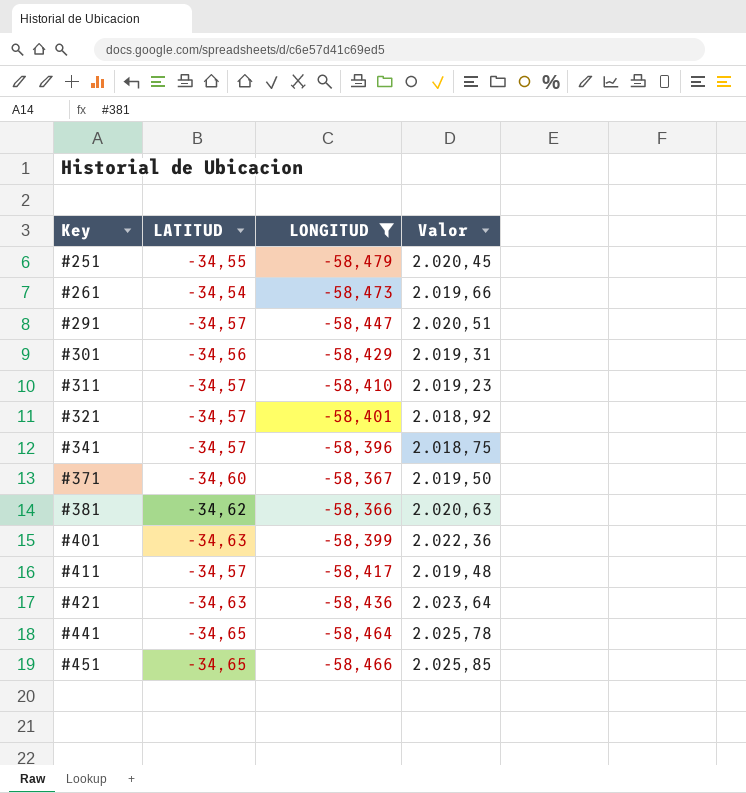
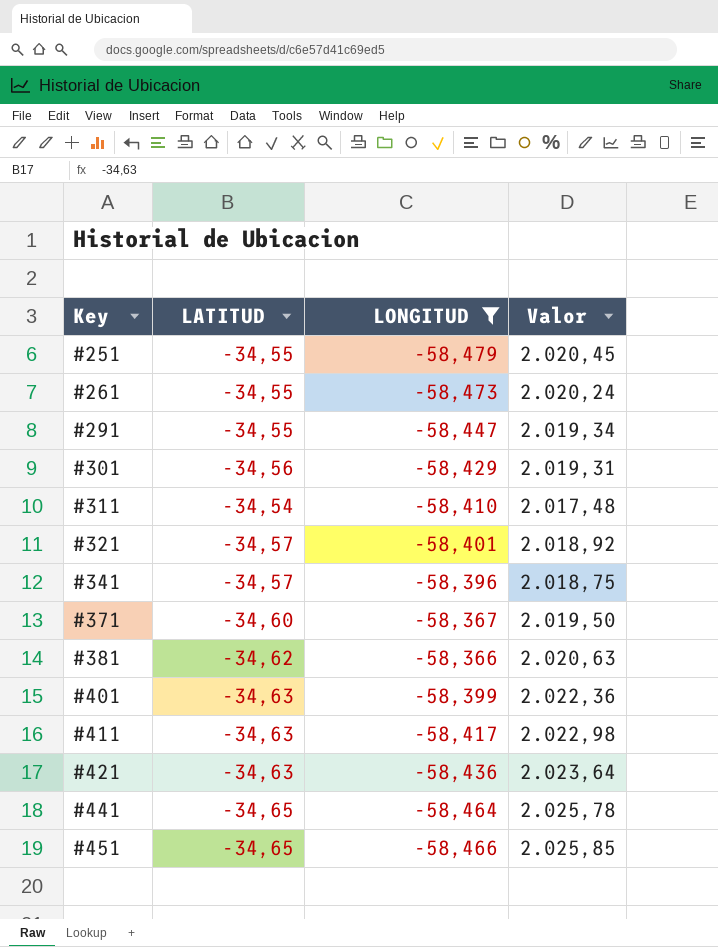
#261 | LATITUD: -34,54 -> -34,55
#261 | Valor: 2.019,66 -> 2.020,24
#291 | LATITUD: -34,57 -> -34,55
#291 | Valor: 2.020,51 -> 2.019,34
#311 | LATITUD: -34,57 -> -34,54
#311 | Valor: 2.019,23 -> 2.017,48
#411 | LATITUD: -34,57 -> -34,63
#411 | Valor: 2.019,48 -> 2.022,98

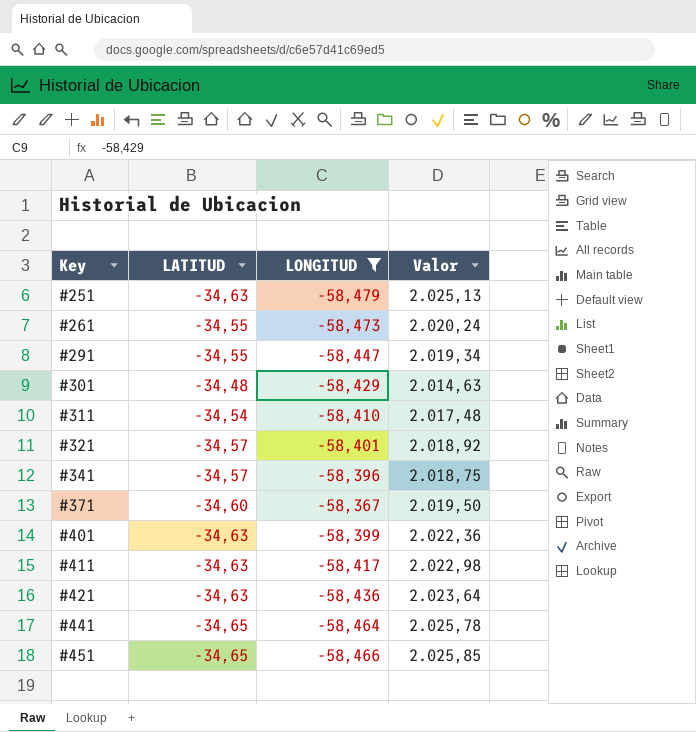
row #381: -34,62 | -58,366 | 2.020,63 -> none
#251 | LATITUD: -34,55 -> -34,63
#251 | Valor: 2.020,45 -> 2.025,13
#301 | LATITUD: -34,56 -> -34,48
#301 | Valor: 2.019,31 -> 2.014,63

